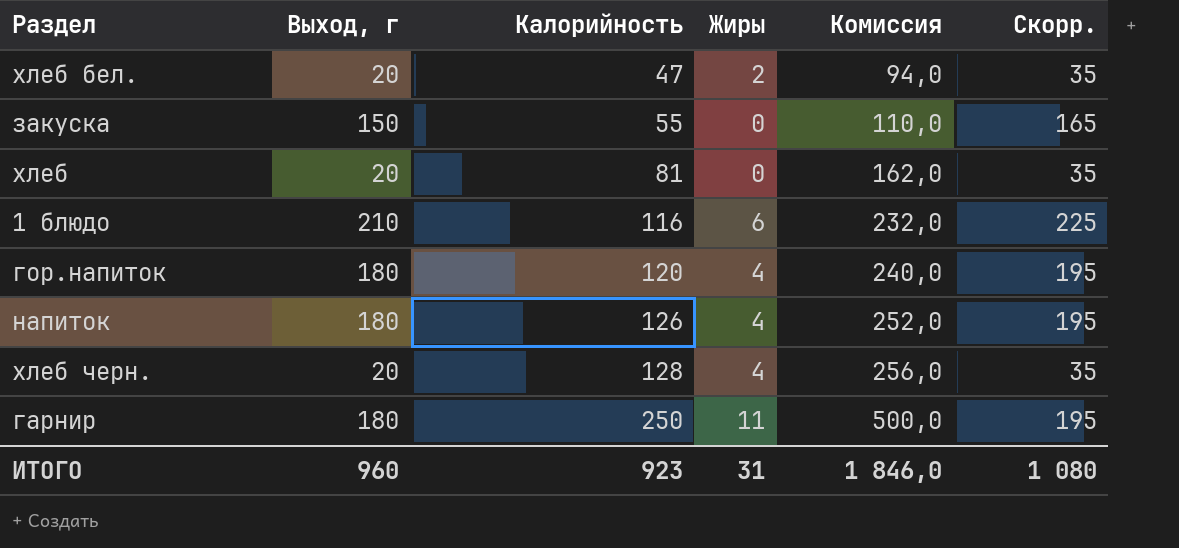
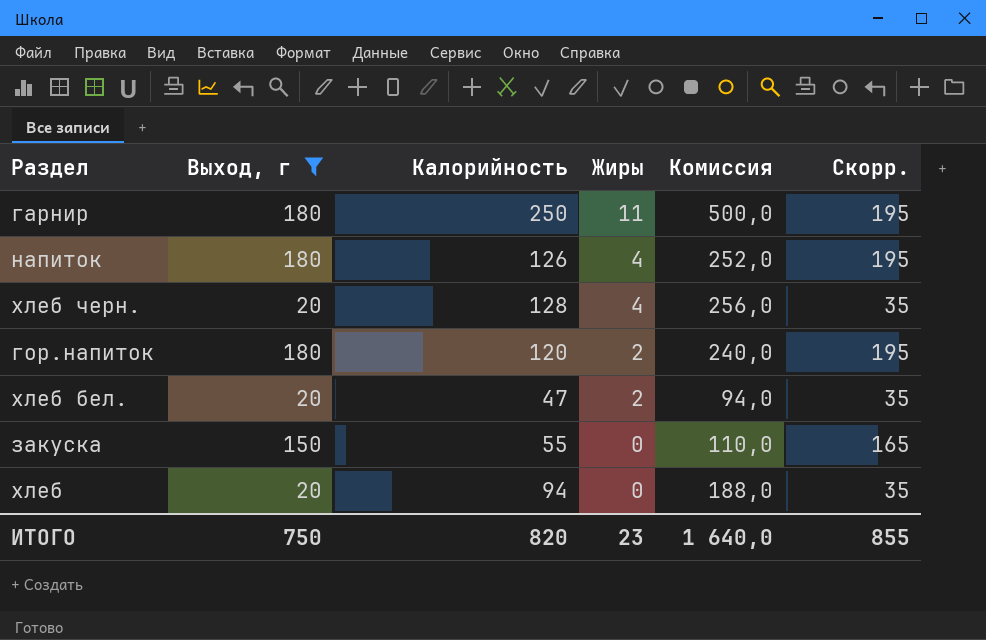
filter: none -> Выход, г != 210
row order: Калорийность ascending -> Жиры descending
гор.напиток | Жиры: 4 -> 2
хлеб | Калорийность: 81 -> 94
хлеб | Комиссия: 162,0 -> 188,0
ИТОГО | Выход, г: 960 -> 750
ИТОГО | Калорийность: 923 -> 820
ИТОГО | Жиры: 31 -> 23
ИТОГО | Комиссия: 1 846,0 -> 1 640,0
ИТОГО | Скорр.: 1 080 -> 855

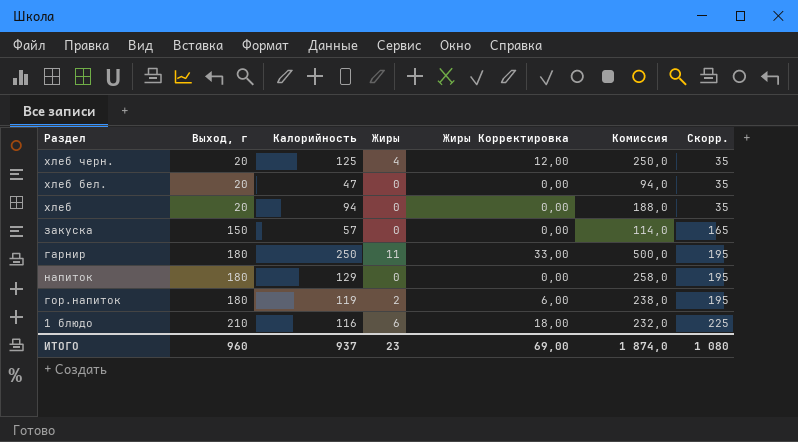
filter: Выход, г != 210 -> none
row order: Жиры descending -> Выход, г ascending
column Жиры Корректировка | formula: none -> [Жиры] * 3
хлеб черн. | Калорийность: 128 -> 125
хлеб черн. | Комиссия: 256,0 -> 250,0
хлеб бел. | Жиры: 2 -> 0
закуска | Калорийность: 55 -> 57
закуска | Комиссия: 110,0 -> 114,0
напиток | Калорийность: 126 -> 129
напиток | Жиры: 4 -> 0
напиток | Комиссия: 252,0 -> 258,0
гор.напиток | Калорийность: 120 -> 119
гор.напиток | Комиссия: 240,0 -> 238,0
ИТОГО | Выход, г: 750 -> 960
ИТОГО | Калорийность: 820 -> 937
ИТОГО | Комиссия: 1 640,0 -> 1 874,0
ИТОГО | Скорр.: 855 -> 1 080

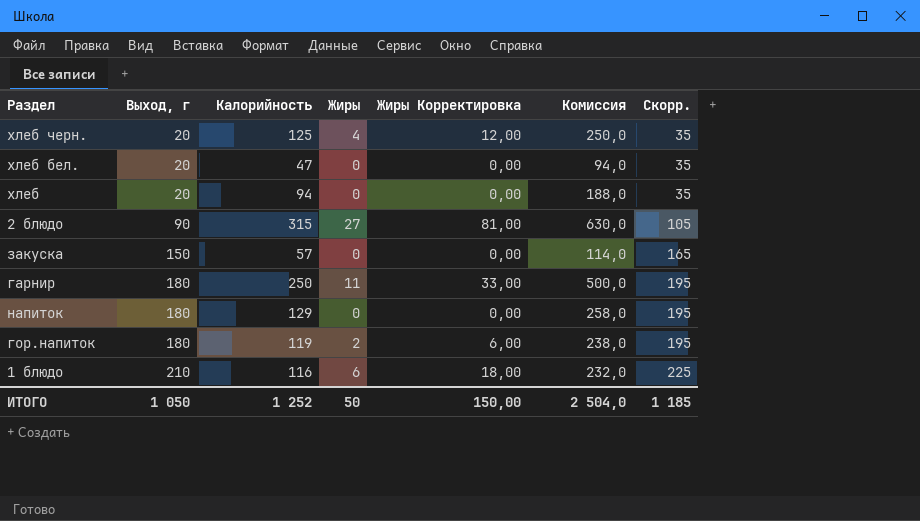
row 2 блюдо: none -> 90 | 315 | 27 | 81,00 | 630,0 | 105
ИТОГО | Выход, г: 960 -> 1 050
ИТОГО | Калорийность: 937 -> 1 252
ИТОГО | Жиры: 23 -> 50
ИТОГО | Жиры Корректировка: 69,00 -> 150,00
ИТОГО | Комиссия: 1 874,0 -> 2 504,0
ИТОГО | Скорр.: 1 080 -> 1 185

